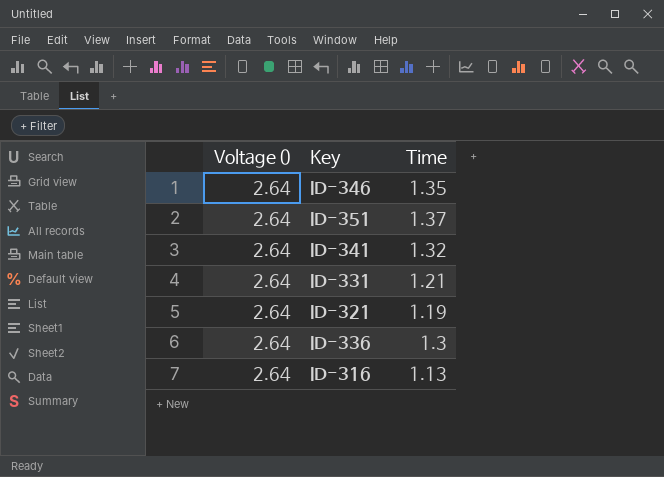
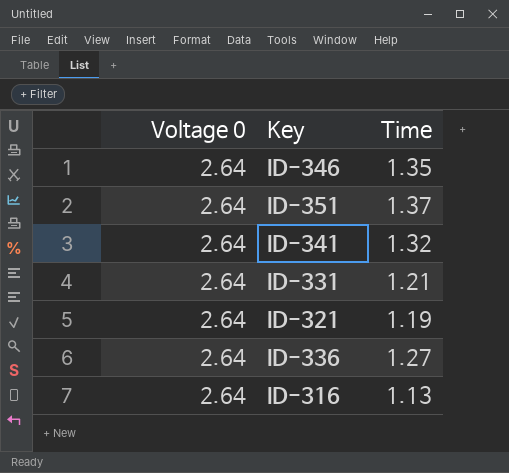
ID-336 | Time: 1.3 -> 1.27

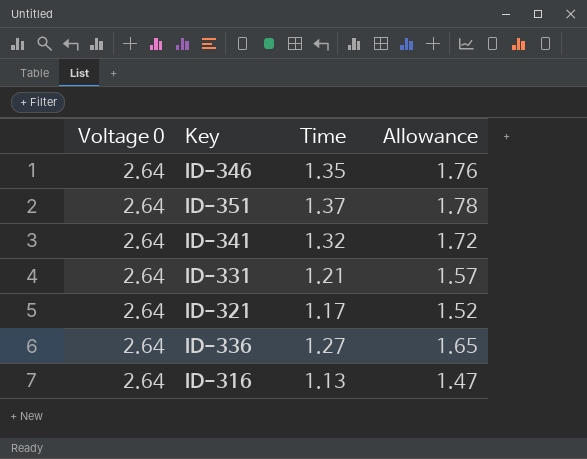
column Allowance | formula: none -> [Time] * 1.3
ID-321 | Time: 1.19 -> 1.17

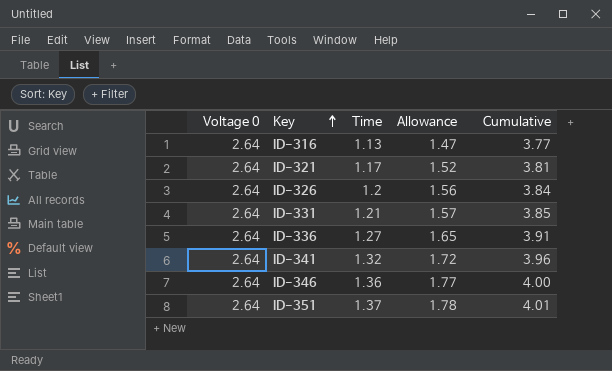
row order: none -> Key ascending
column Cumulative | formula: none -> [Voltage 0] + [Time]
row ID-326: none -> 2.64 | 1.2 | 1.56 | 3.84
ID-346 | Time: 1.35 -> 1.36
ID-346 | Allowance: 1.76 -> 1.77

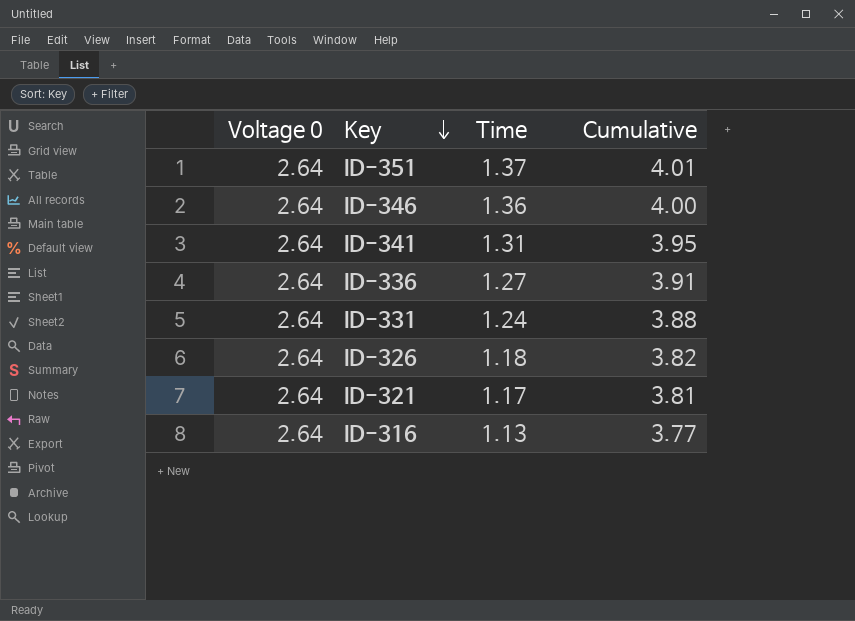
row order: Key ascending -> Key descending
column Allowance | formula: [Time] * 1.3 -> none
ID-341 | Time: 1.32 -> 1.31
ID-341 | Cumulative: 3.96 -> 3.95
ID-331 | Time: 1.21 -> 1.24
ID-331 | Cumulative: 3.85 -> 3.88
ID-326 | Time: 1.2 -> 1.18
ID-326 | Cumulative: 3.84 -> 3.82

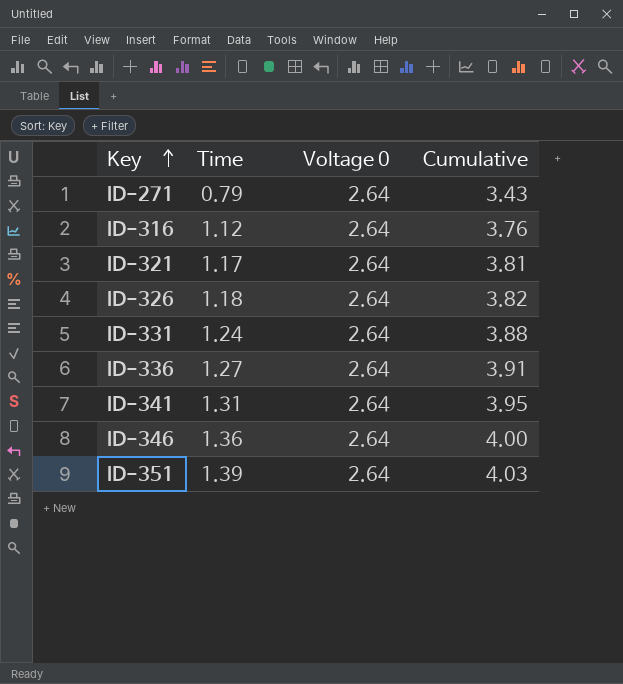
row order: Key descending -> Key ascending
column Voltage 0 | position: 1 -> 3
row ID-271: none -> 0.79 | 2.64 | 3.43
ID-316 | Time: 1.13 -> 1.12
ID-316 | Cumulative: 3.77 -> 3.76
ID-351 | Time: 1.37 -> 1.39
ID-351 | Cumulative: 4.01 -> 4.03

